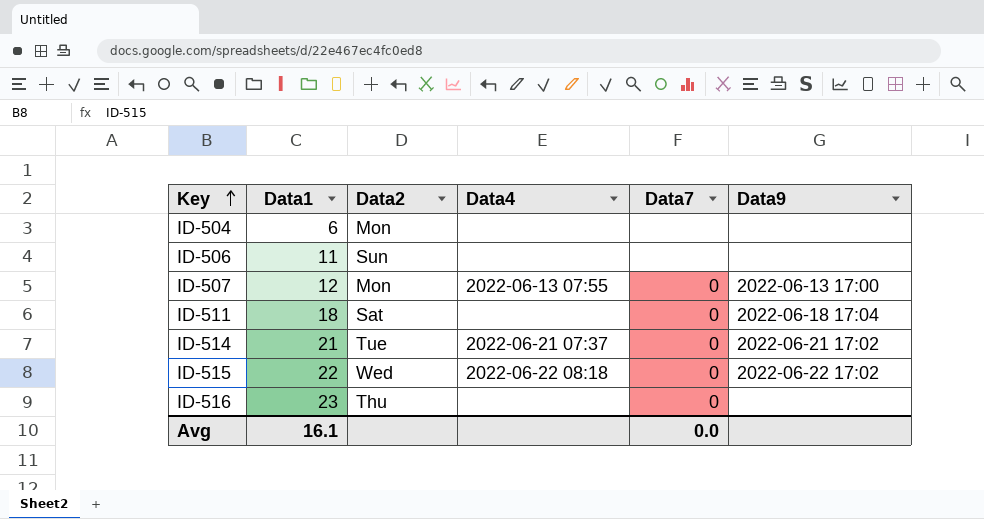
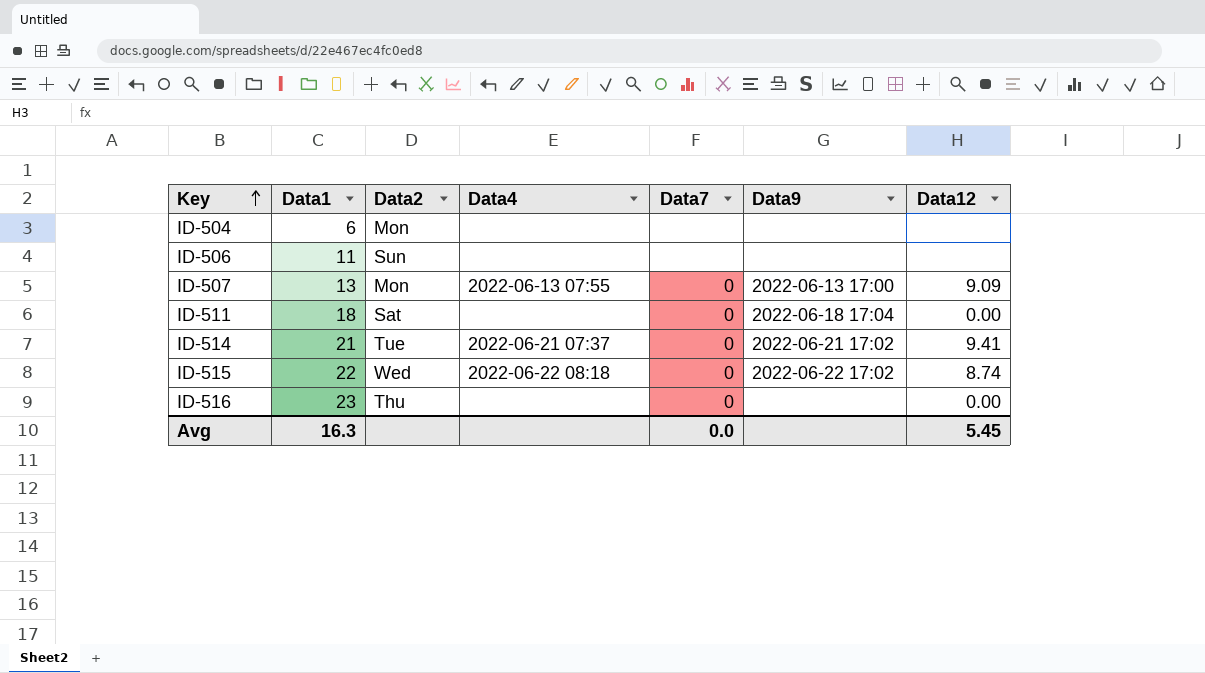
column Data12 | position: none -> 7
ID-507 | Data1: 12 -> 13
Avg | Data1: 16.1 -> 16.3

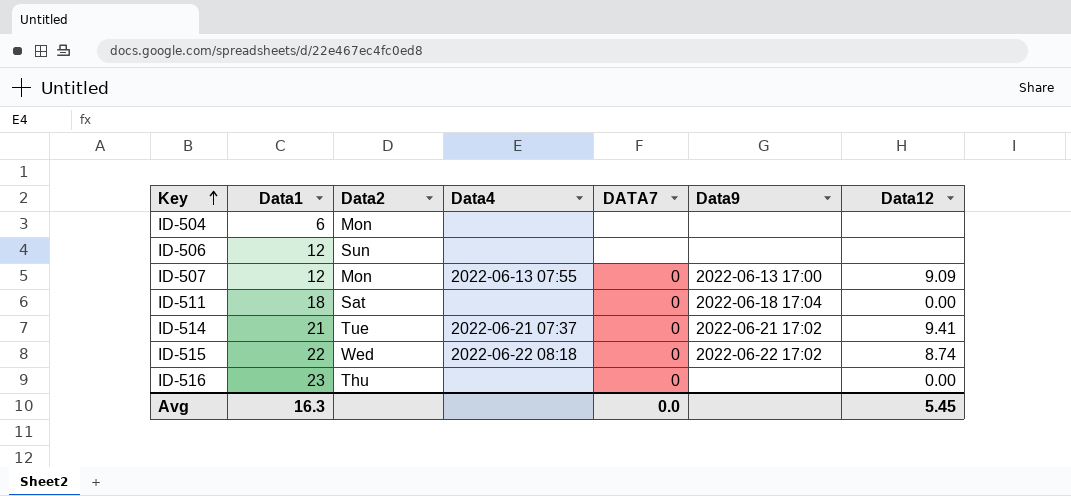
column name: Data7 -> DATA7
ID-506 | Data1: 11 -> 12
ID-507 | Data1: 13 -> 12

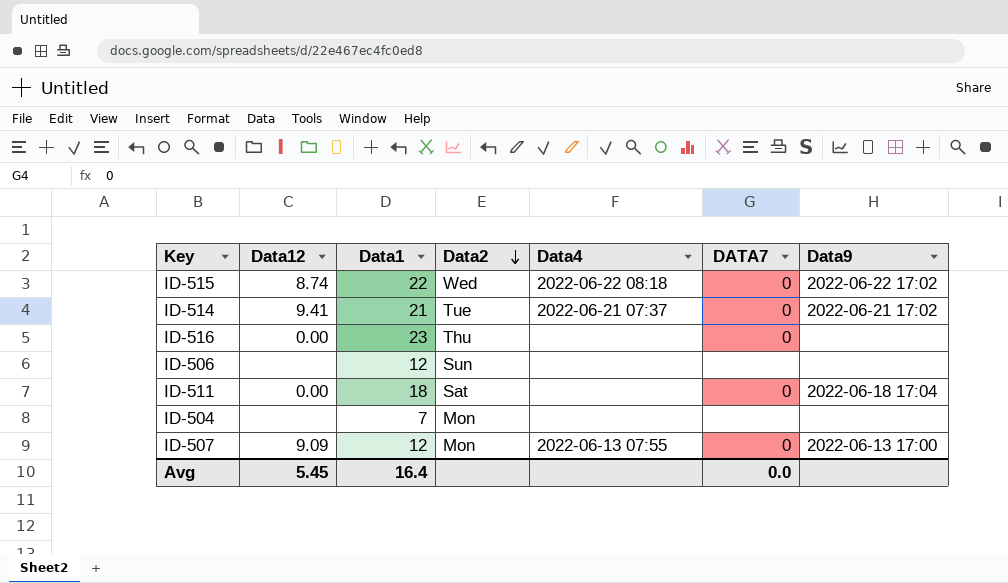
row order: Key ascending -> Data2 descending
column Data12 | position: 7 -> 2
ID-504 | Data1: 6 -> 7
Avg | Data1: 16.3 -> 16.4

